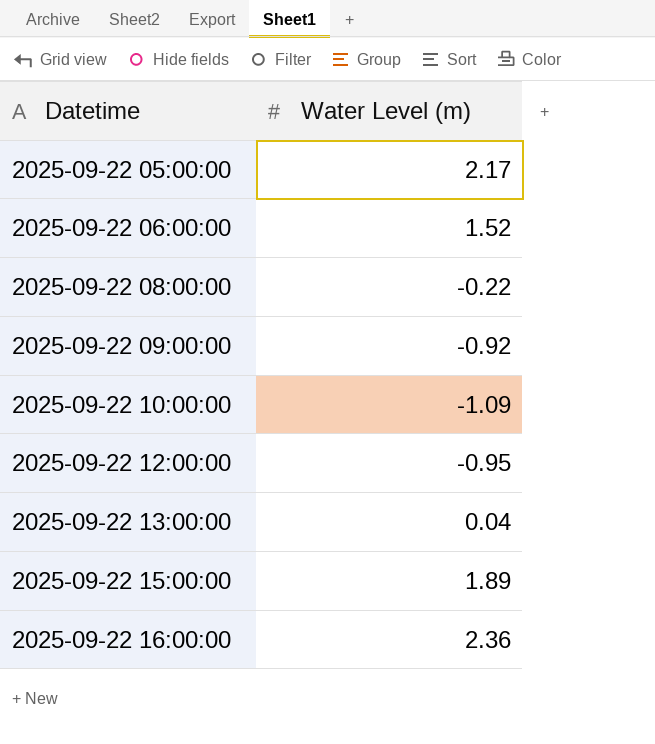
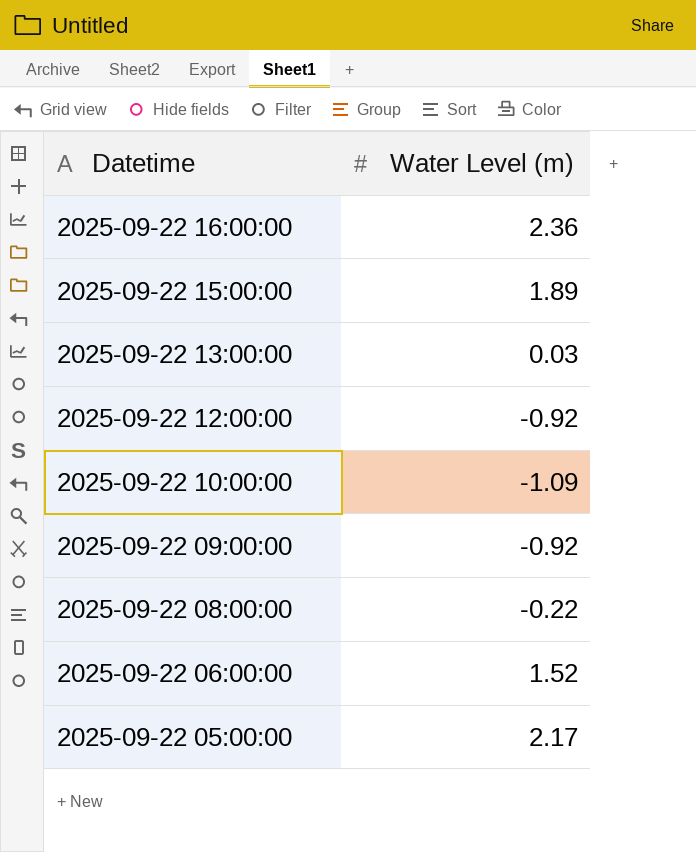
row order: Datetime ascending -> Datetime descending
2025-09-22 13:00:00 | Water Level (m): 0.04 -> 0.03
2025-09-22 12:00:00 | Water Level (m): -0.95 -> -0.92

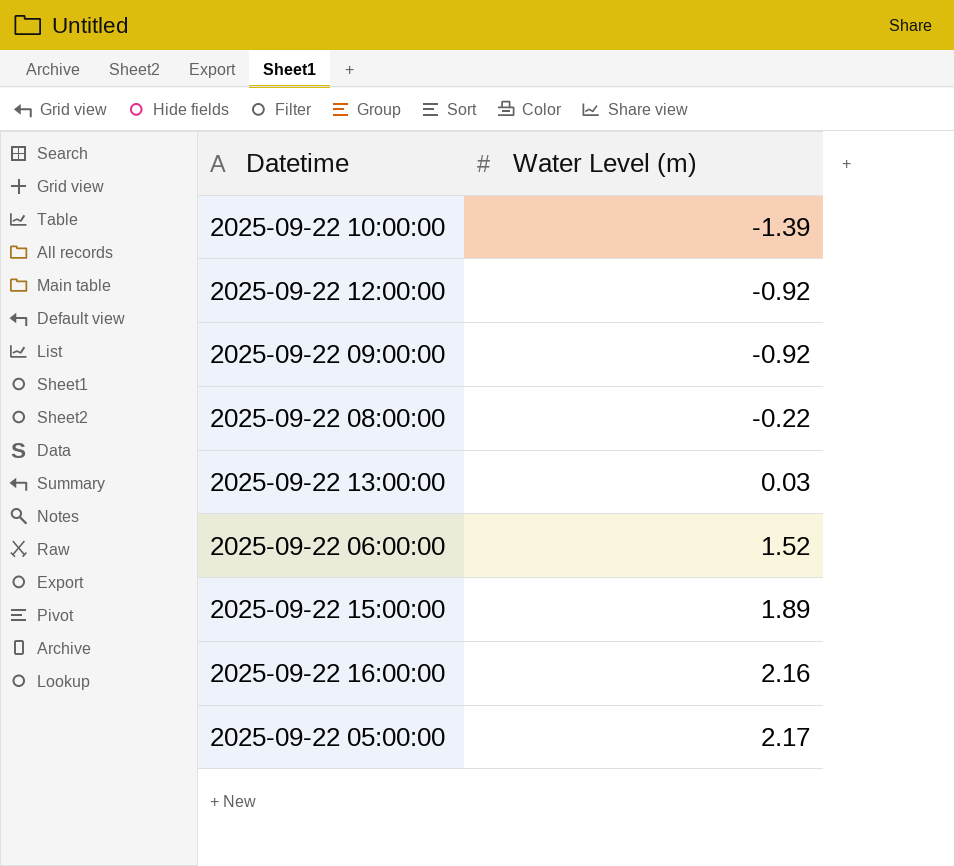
row order: Datetime descending -> Water Level (m) ascending
2025-09-22 10:00:00 | Water Level (m): -1.09 -> -1.39
2025-09-22 16:00:00 | Water Level (m): 2.36 -> 2.16

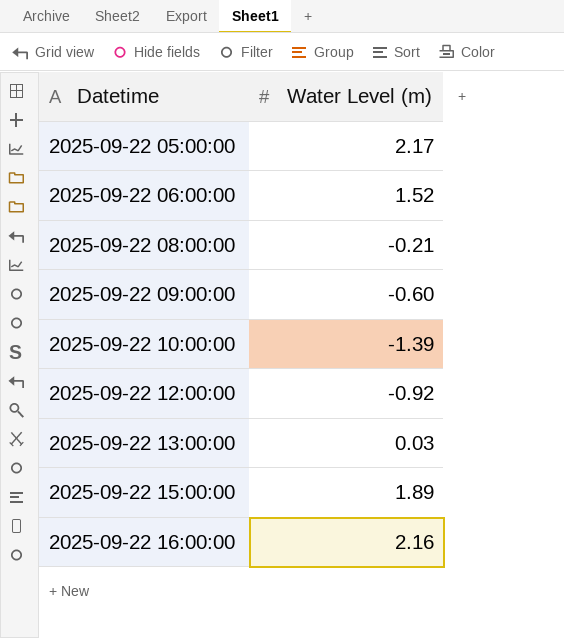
row order: Water Level (m) ascending -> Datetime ascending
2025-09-22 08:00:00 | Water Level (m): -0.22 -> -0.21
2025-09-22 09:00:00 | Water Level (m): -0.92 -> -0.60

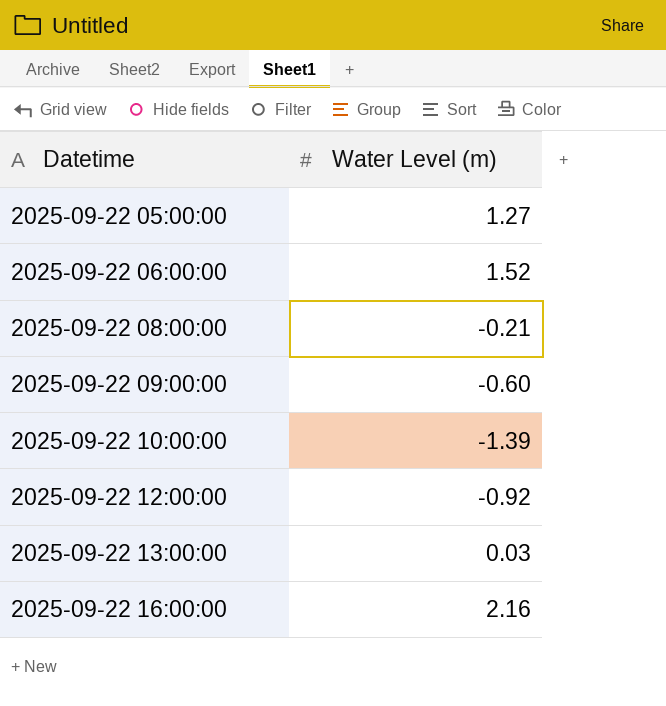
row 2025-09-22 15:00:00: 1.89 -> none
2025-09-22 05:00:00 | Water Level (m): 2.17 -> 1.27

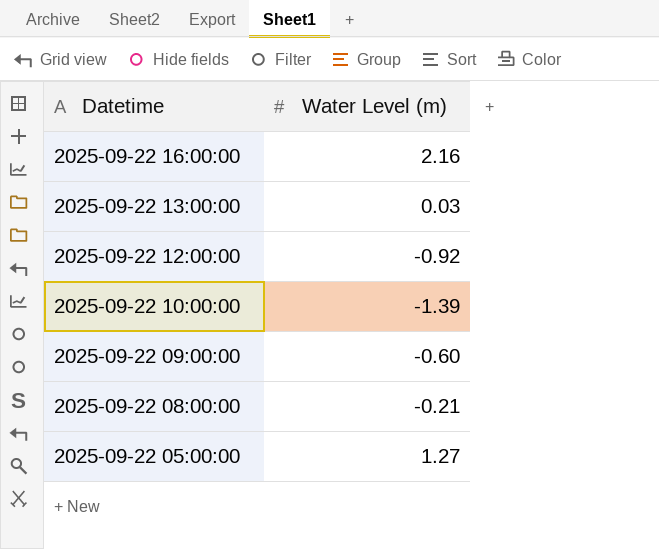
row order: Datetime ascending -> Datetime descending
row 2025-09-22 06:00:00: 1.52 -> none

